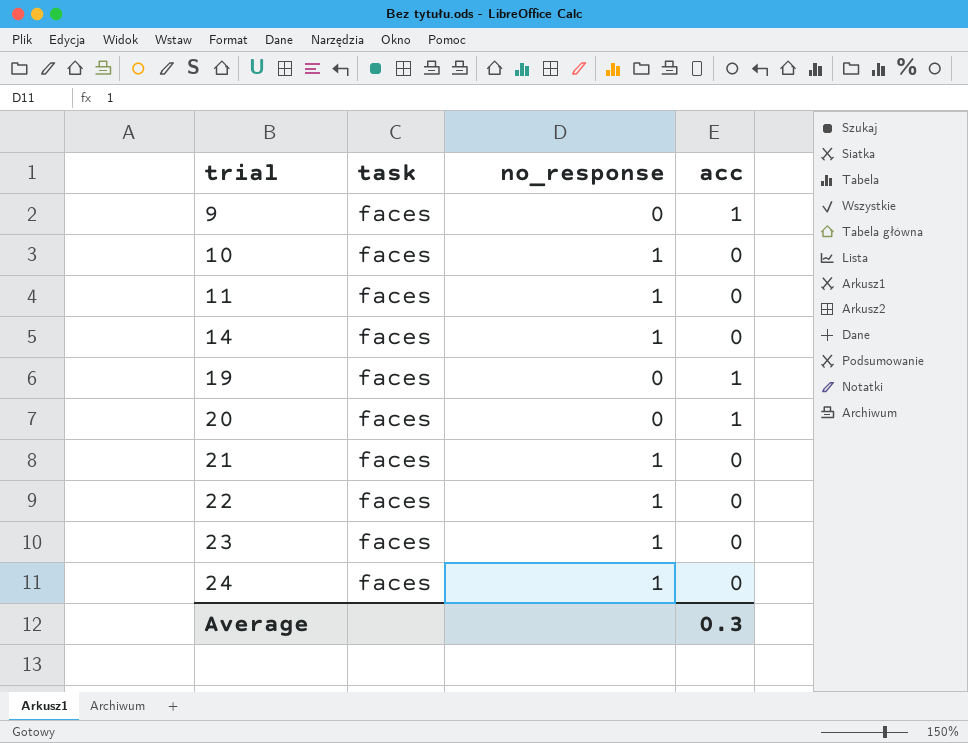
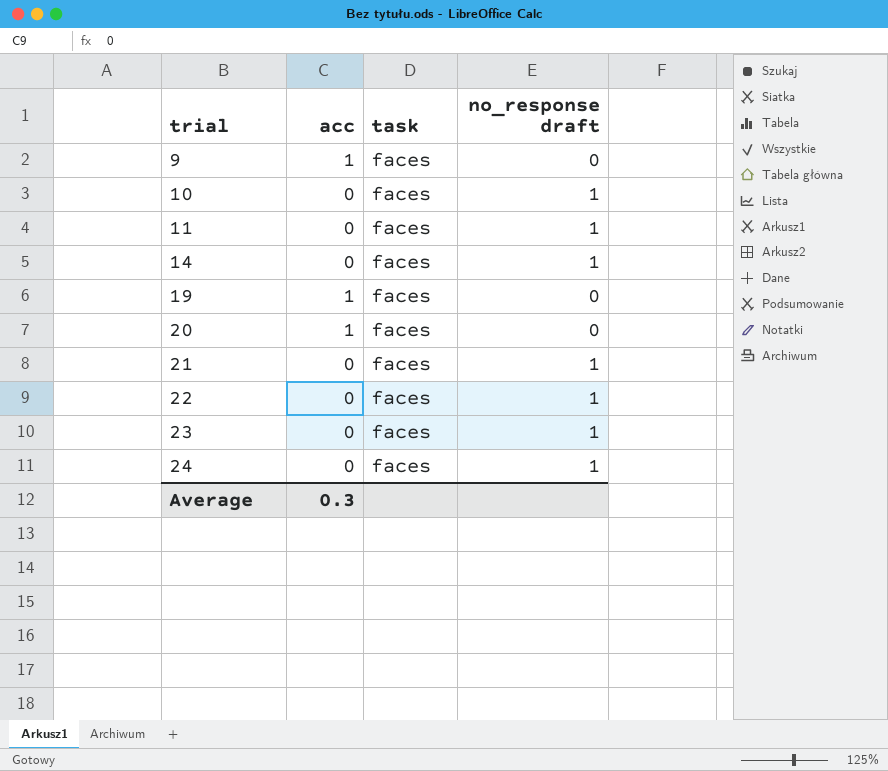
column acc | position: 4 -> 2
column name: no_response -> no_response draft

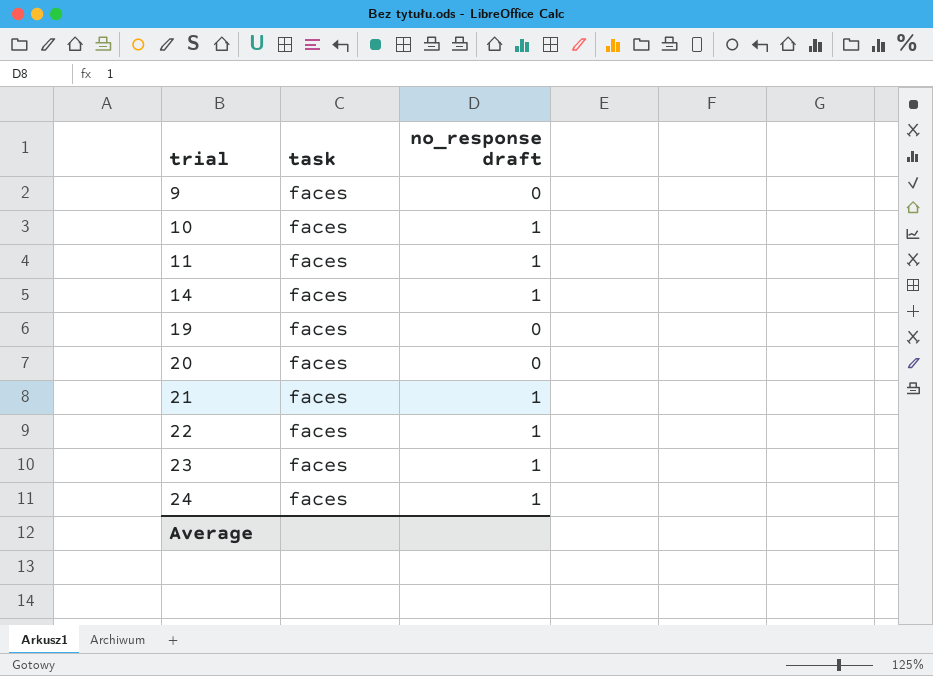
column acc | position: 2 -> none

